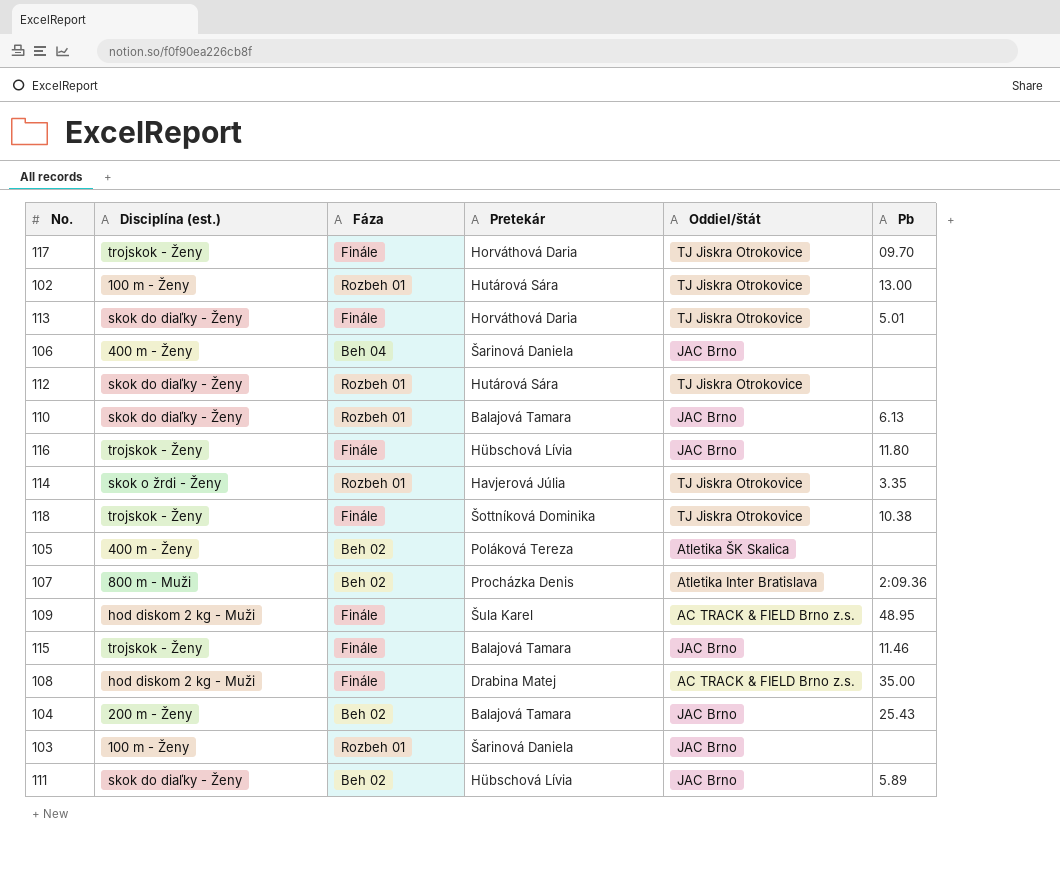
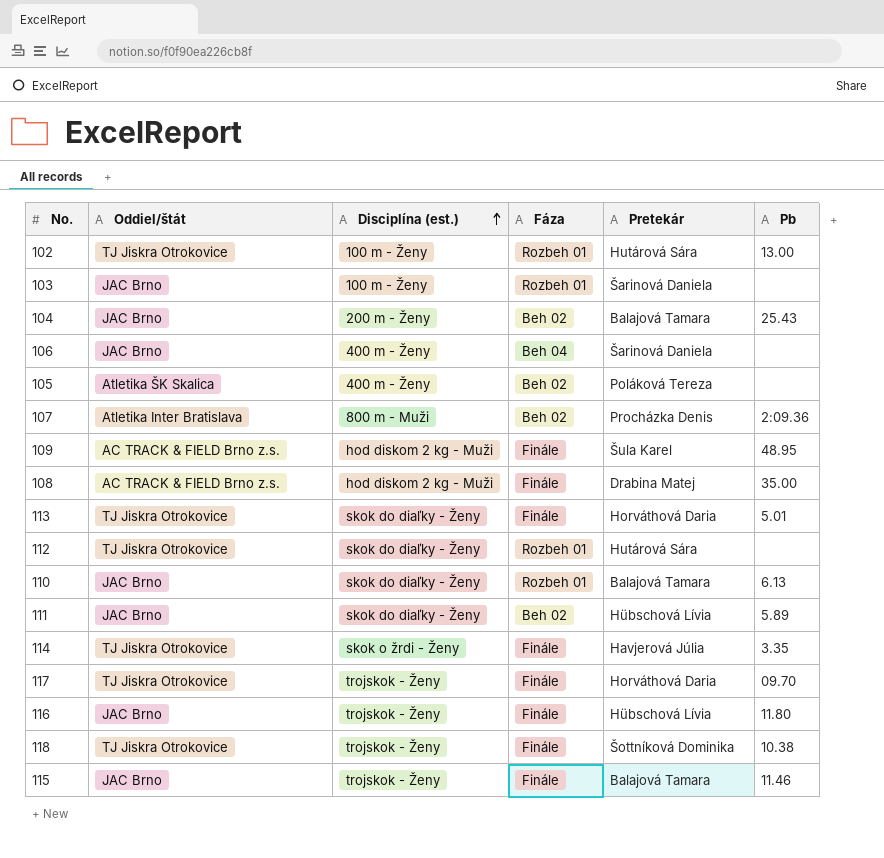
row order: none -> Disciplína (est.) ascending
column Oddiel/štát | position: 5 -> 2
114 | Fáza: Rozbeh 01 -> Finále

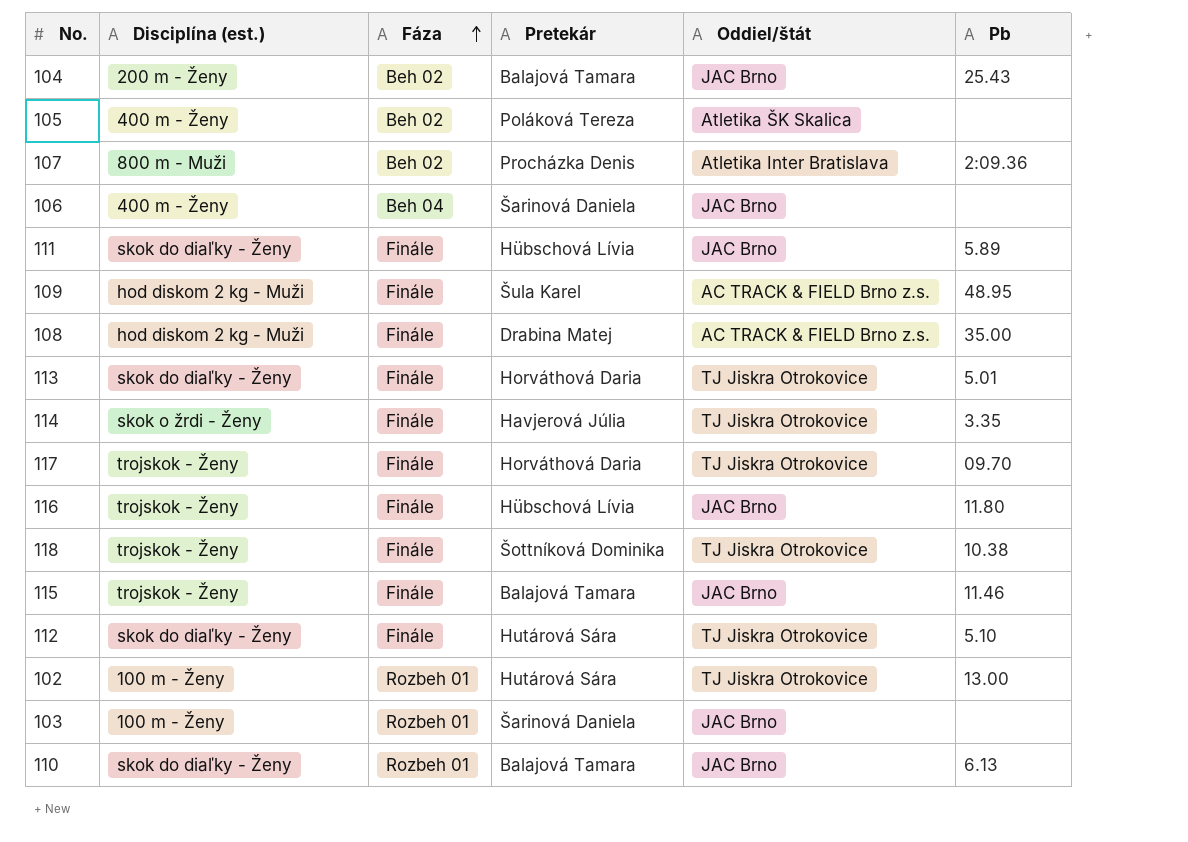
row order: Disciplína (est.) ascending -> Fáza ascending
column Oddiel/štát | position: 2 -> 5
111 | Fáza: Beh 02 -> Finále
112 | Fáza: Rozbeh 01 -> Finále
112 | Pb: none -> 5.10

